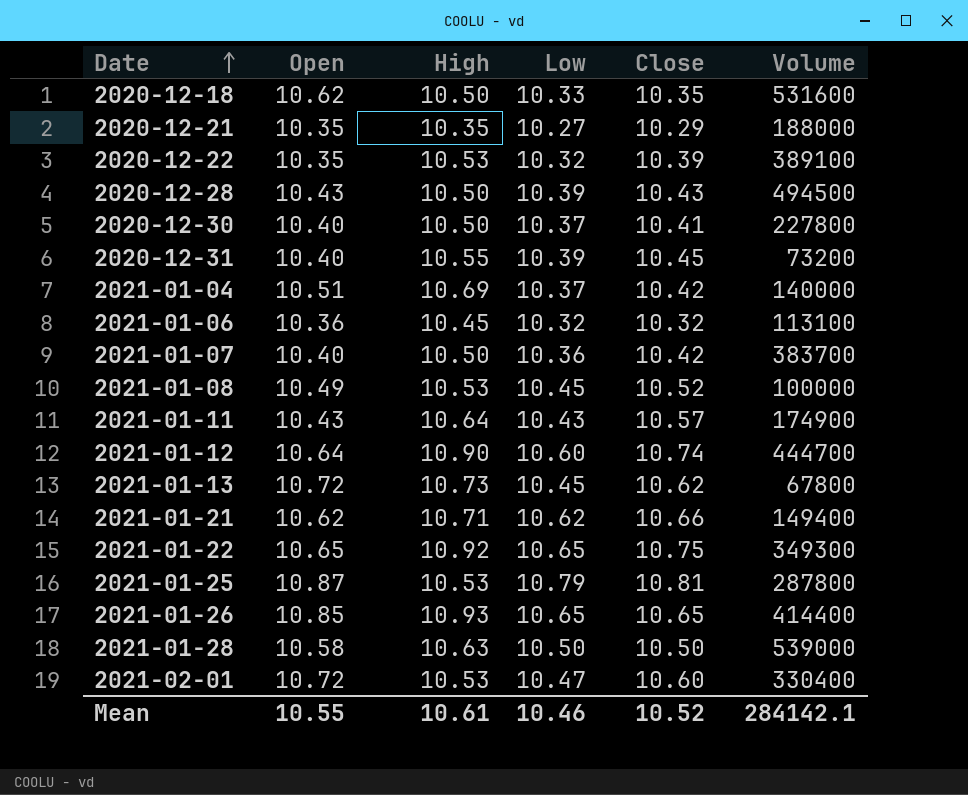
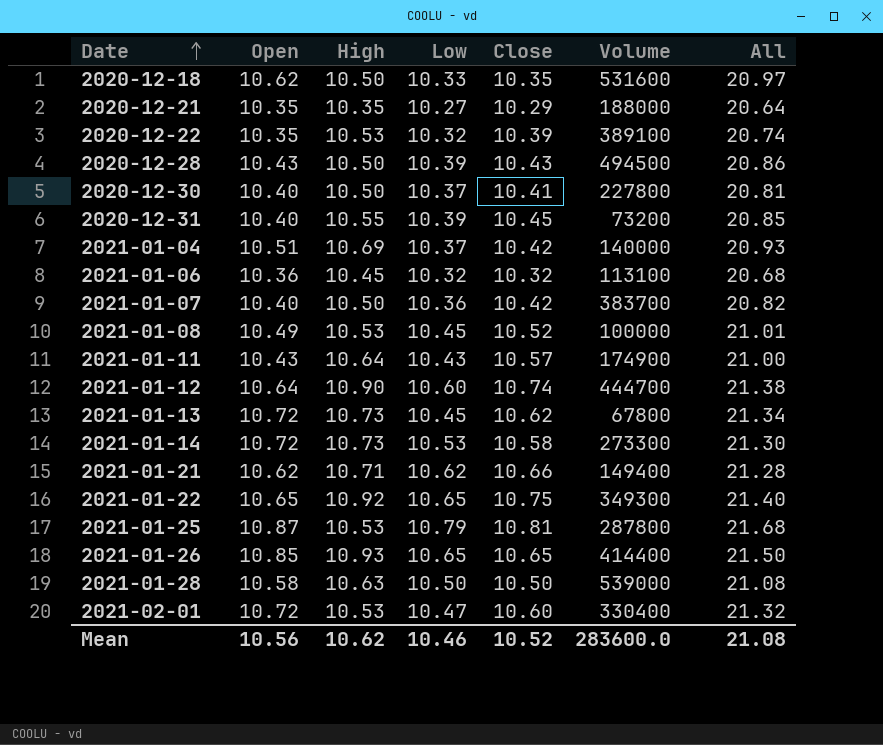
column All | formula: none -> [Open] + [Close]
row 2021-01-14: none -> 10.72 | 10.73 | 10.53 | 10.58 | 273300 | 21.30
Mean | Open: 10.55 -> 10.56
Mean | High: 10.61 -> 10.62
Mean | Volume: 284142.1 -> 283600.0

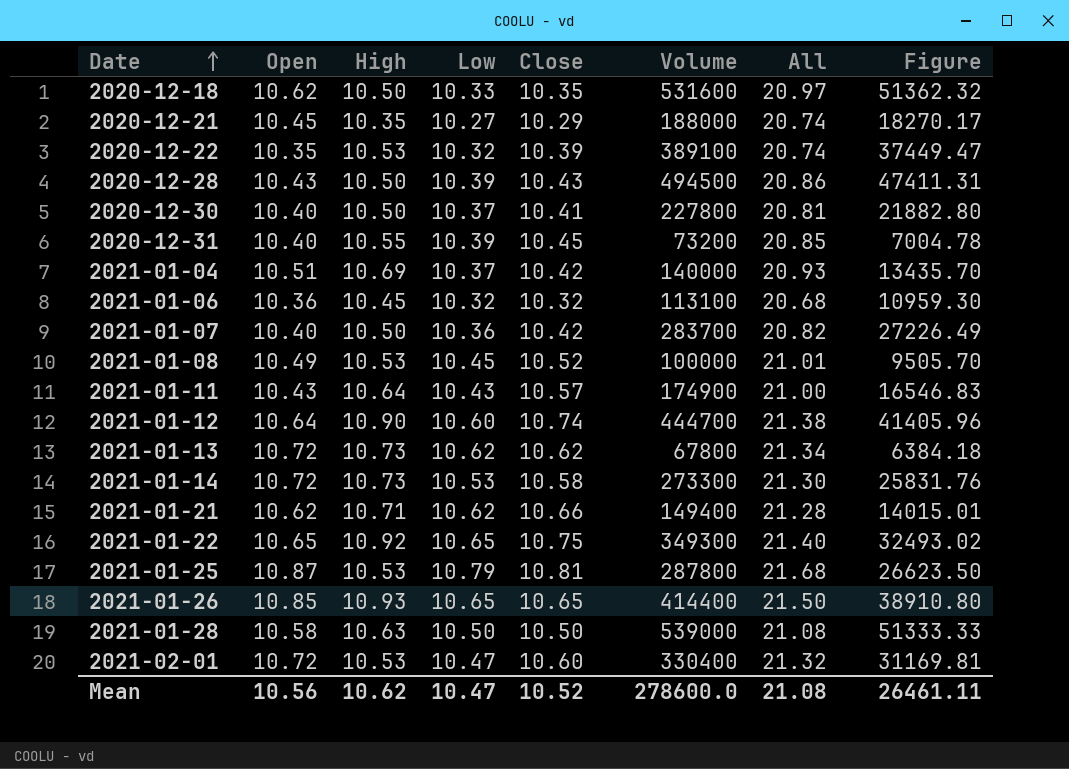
column Figure | formula: none -> [Volume] / [Close]
2020-12-21 | Open: 10.35 -> 10.45
2020-12-21 | All: 20.64 -> 20.74
2021-01-07 | Volume: 383700 -> 283700
2021-01-13 | Low: 10.45 -> 10.62
Mean | Low: 10.46 -> 10.47
Mean | Volume: 283600.0 -> 278600.0

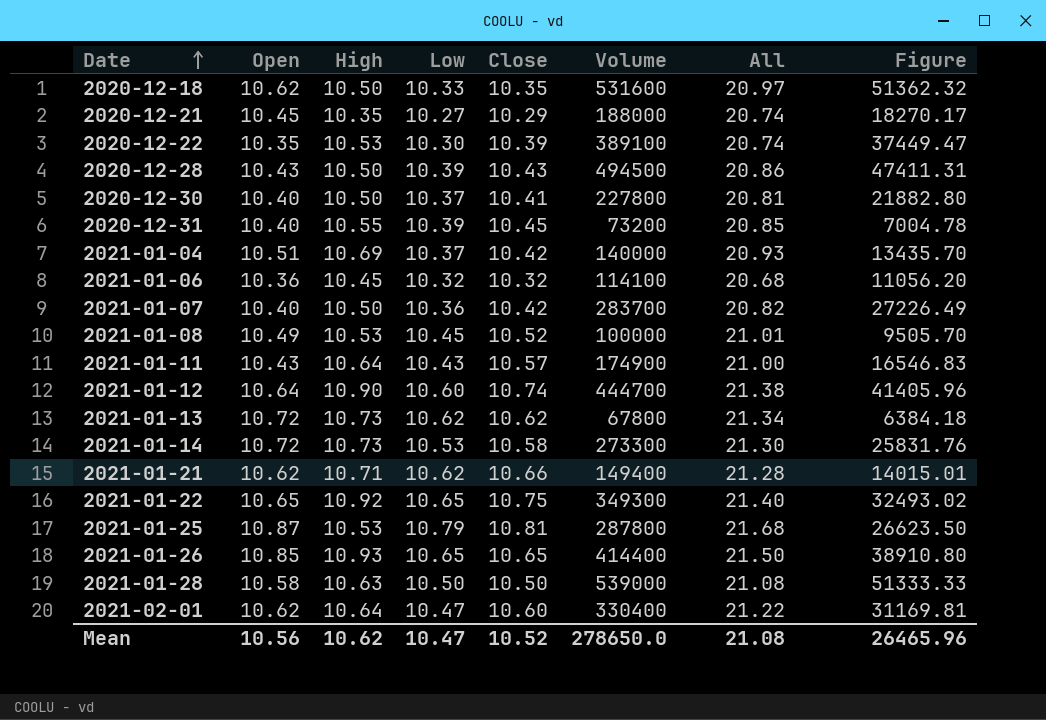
2020-12-22 | Low: 10.32 -> 10.30
2021-01-06 | Volume: 113100 -> 114100
2021-01-06 | Figure: 10959.30 -> 11056.20
2021-02-01 | Open: 10.72 -> 10.62
2021-02-01 | High: 10.53 -> 10.64
2021-02-01 | All: 21.32 -> 21.22
Mean | Volume: 278600.0 -> 278650.0
Mean | Figure: 26461.11 -> 26465.96

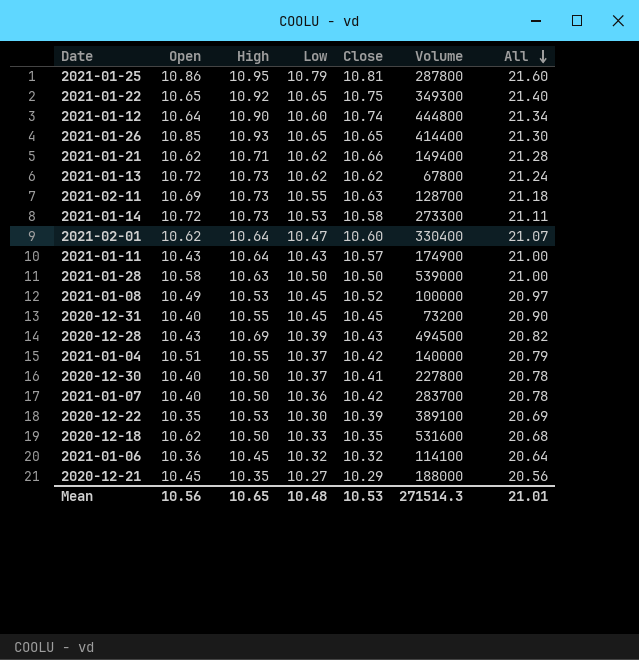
row order: Date ascending -> All descending
column Figure | formula: [Volume] / [Close] -> none
column All | formula: [Open] + [Close] -> [Low] + [Close]
2021-01-25 | Open: 10.87 -> 10.86
2021-01-25 | High: 10.53 -> 10.95
2021-01-12 | Volume: 444700 -> 444800
row 2021-02-11: none -> 10.69 | 10.73 | 10.55 | 10.63 | 128700 | 21.18
2020-12-31 | Low: 10.39 -> 10.45
2020-12-28 | High: 10.50 -> 10.69
2021-01-04 | High: 10.69 -> 10.55
Mean | High: 10.62 -> 10.65
Mean | Low: 10.47 -> 10.48
Mean | Close: 10.52 -> 10.53
Mean | Volume: 278650.0 -> 271514.3
Mean | All: 21.08 -> 21.01

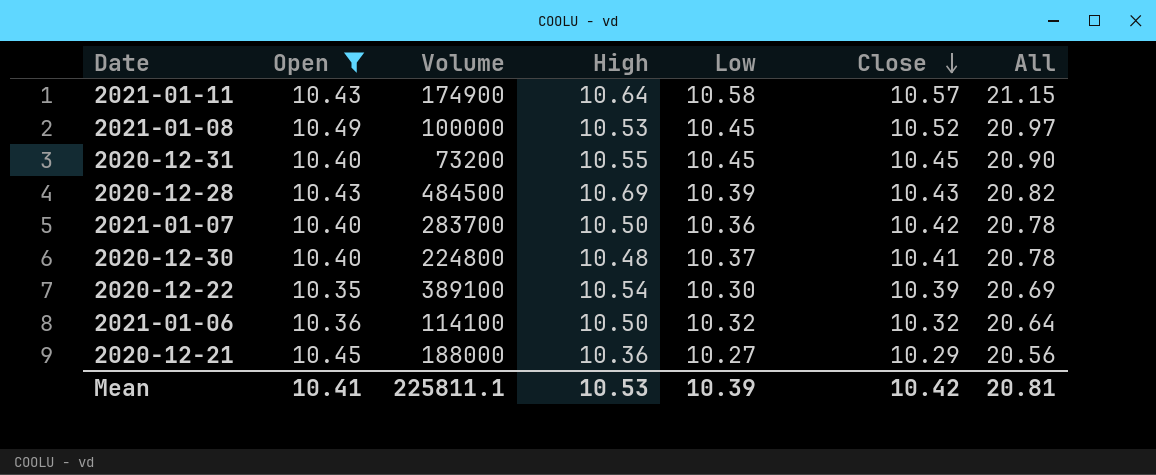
filter: none -> Open <= 10.49
row order: All descending -> Close descending
column Volume | position: 6 -> 3
2021-01-11 | Low: 10.43 -> 10.58
2021-01-11 | All: 21.00 -> 21.15
2020-12-28 | Volume: 494500 -> 484500
2020-12-30 | Volume: 227800 -> 224800
2020-12-30 | High: 10.50 -> 10.48
2020-12-22 | High: 10.53 -> 10.54
2021-01-06 | High: 10.45 -> 10.50
2020-12-21 | High: 10.35 -> 10.36
Mean | Open: 10.56 -> 10.41
Mean | Volume: 271514.3 -> 225811.1
Mean | High: 10.65 -> 10.53
Mean | Low: 10.48 -> 10.39
Mean | Close: 10.53 -> 10.42
Mean | All: 21.01 -> 20.81

